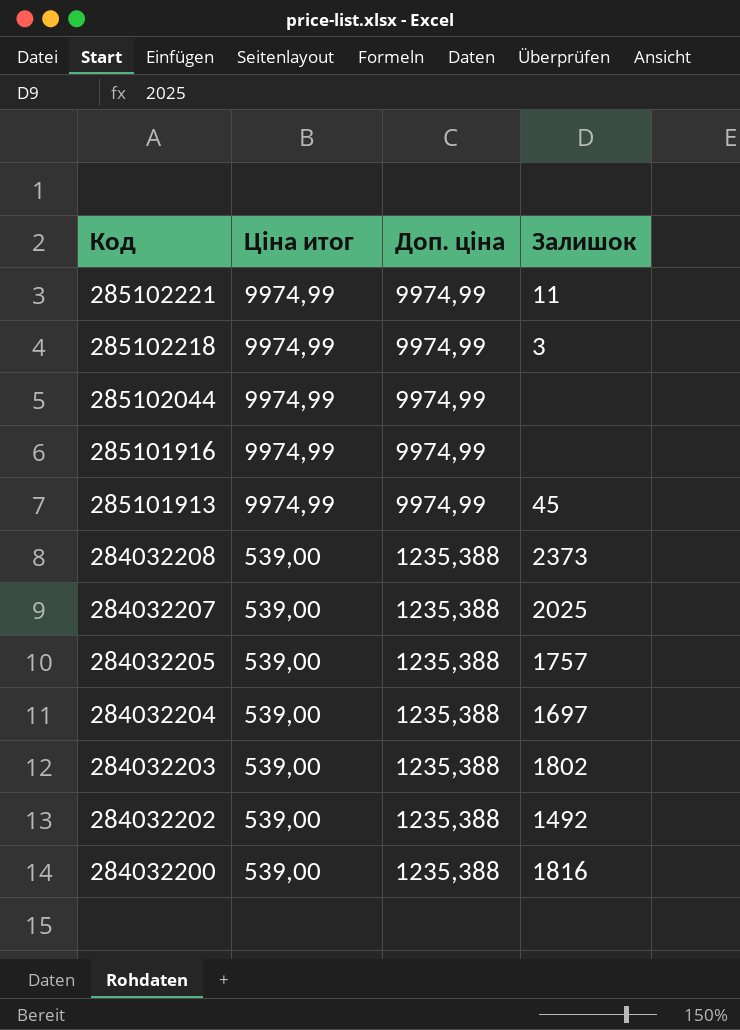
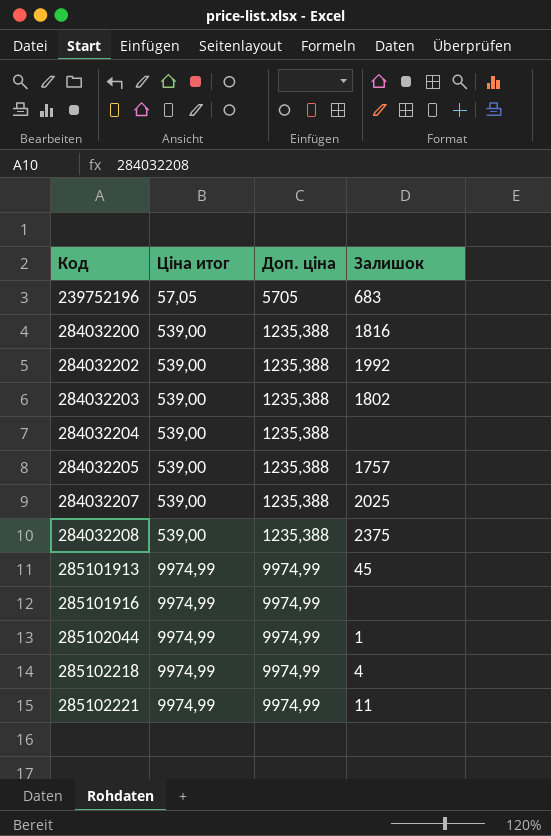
row order: Код descending -> Код ascending
row 239752196: none -> 57,05 | 5705 | 683
284032202 | Залишок: 1492 -> 1992
284032204 | Залишок: 1697 -> none
284032208 | Залишок: 2373 -> 2375
285102044 | Залишок: none -> 1
285102218 | Залишок: 3 -> 4

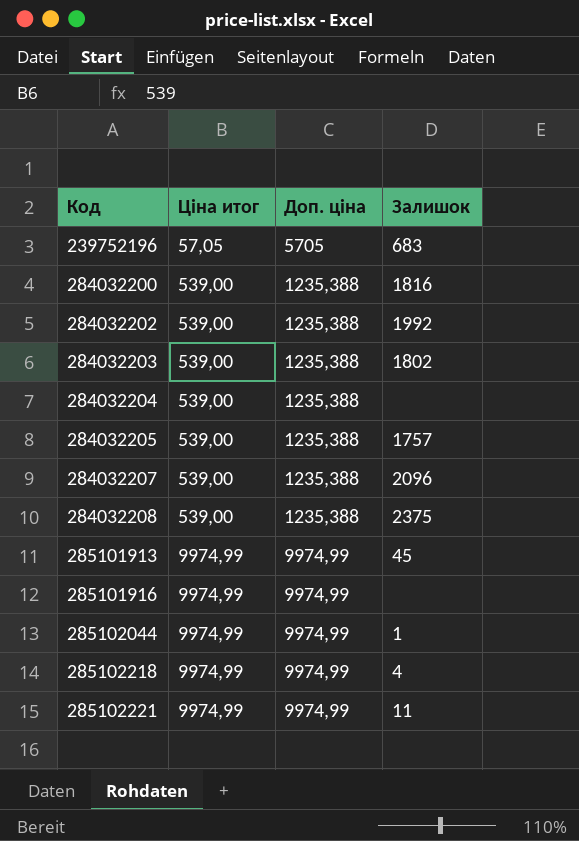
284032207 | Залишок: 2025 -> 2096

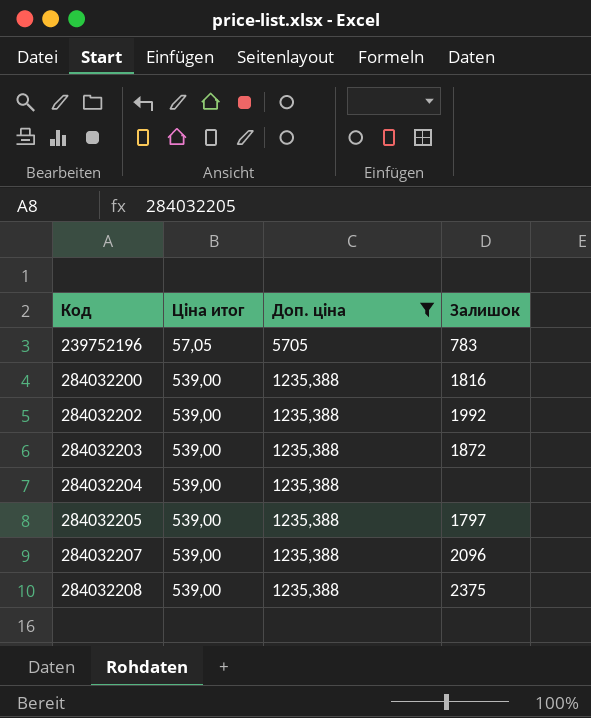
filter: none -> Доп. ціна != 9974,99
239752196 | Залишок: 683 -> 783
284032203 | Залишок: 1802 -> 1872
284032205 | Залишок: 1757 -> 1797

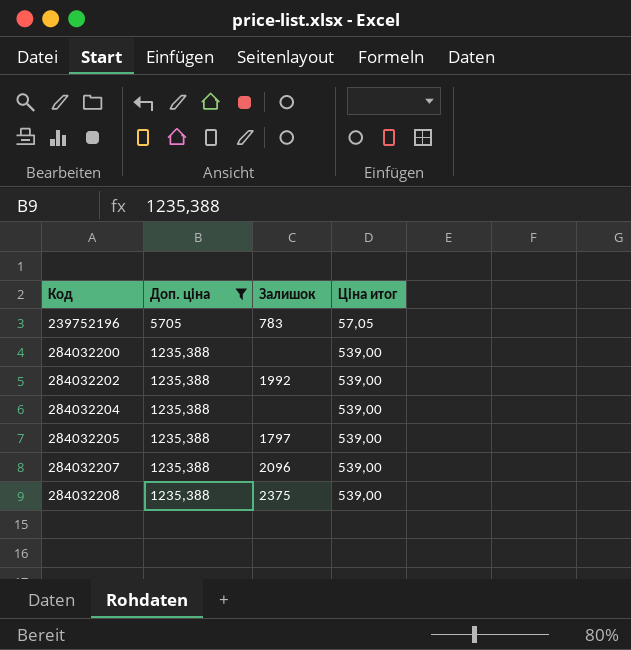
column Ціна итог | position: 2 -> 4
row 284032203: 539,00 | 1235,388 | 1872 -> none
284032200 | Залишок: 1816 -> none

